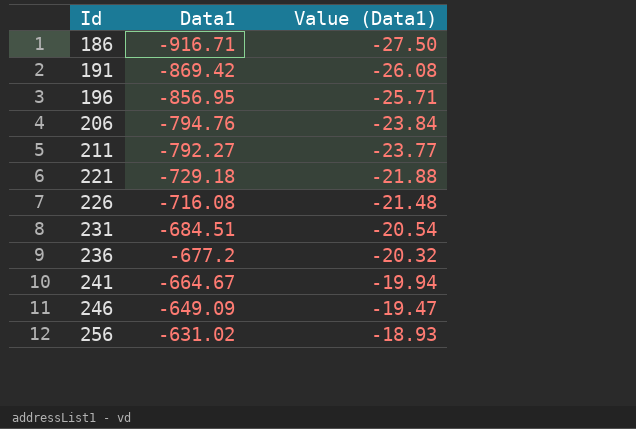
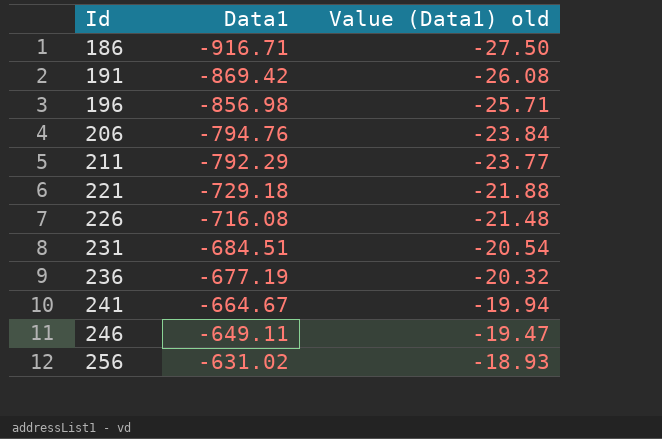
column name: Value (Data1) -> Value (Data1) old
196 | Data1: -856.95 -> -856.98
211 | Data1: -792.27 -> -792.29
236 | Data1: -677.2 -> -677.19
246 | Data1: -649.09 -> -649.11

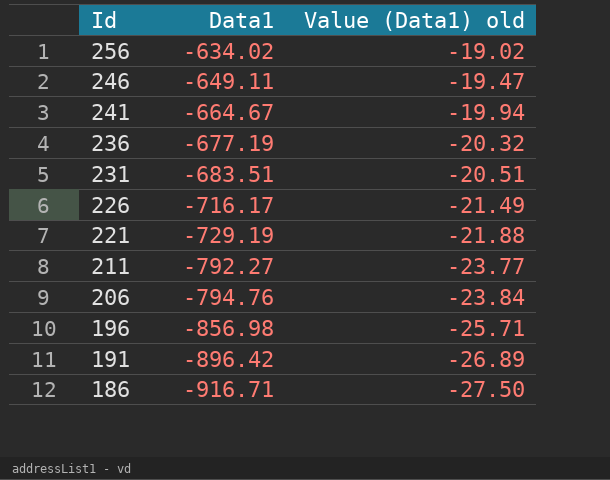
row order: Id ascending -> Id descending
256 | Data1: -631.02 -> -634.02
256 | Value (Data1) old: -18.93 -> -19.02
231 | Data1: -684.51 -> -683.51
231 | Value (Data1) old: -20.54 -> -20.51
226 | Data1: -716.08 -> -716.17
226 | Value (Data1) old: -21.48 -> -21.49
221 | Data1: -729.18 -> -729.19
211 | Data1: -792.29 -> -792.27
191 | Data1: -869.42 -> -896.42
191 | Value (Data1) old: -26.08 -> -26.89

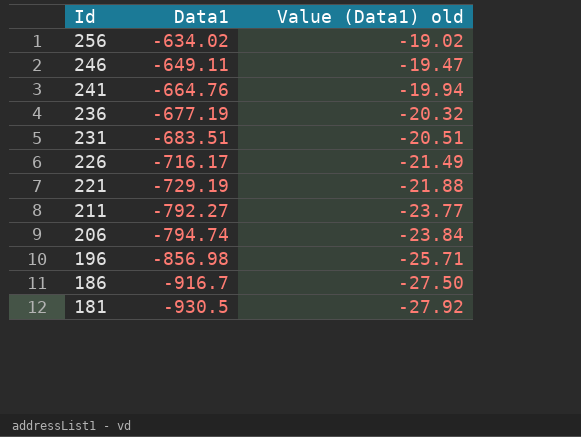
row 191: -896.42 | -26.89 -> none
241 | Data1: -664.67 -> -664.76
206 | Data1: -794.76 -> -794.74
186 | Data1: -916.71 -> -916.7
row 181: none -> -930.5 | -27.92

